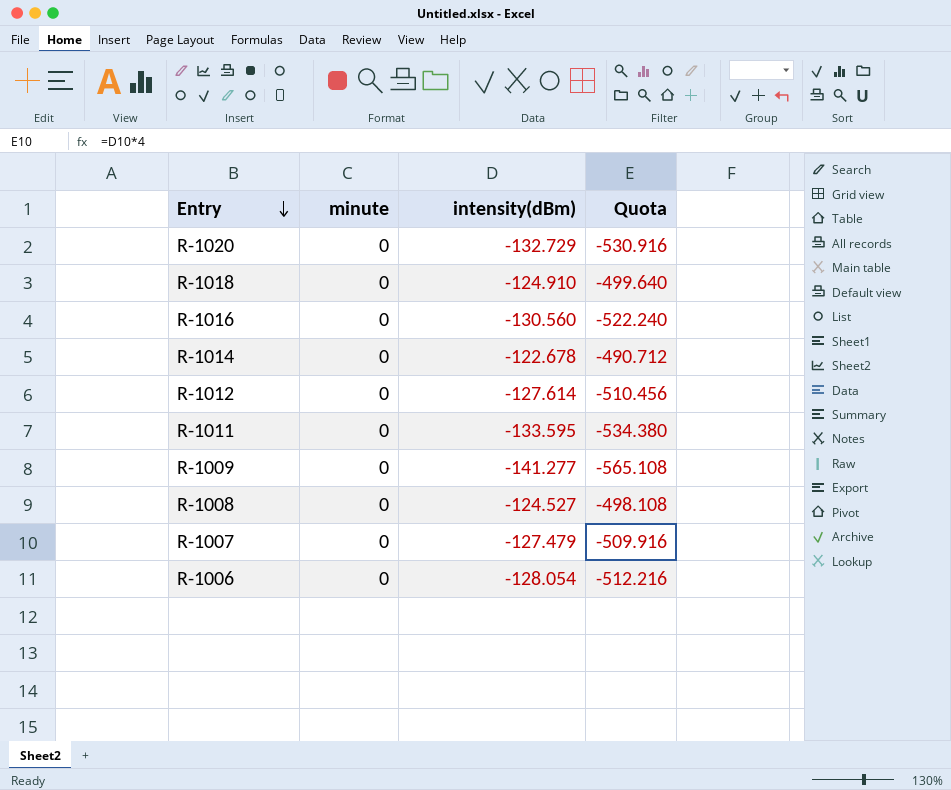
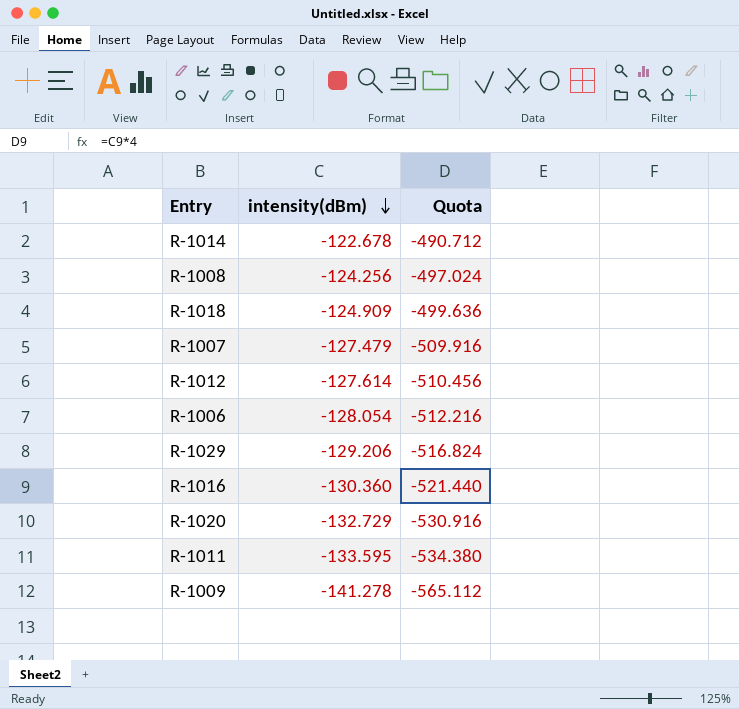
row order: Entry descending -> intensity(dBm) descending
column minute | position: 2 -> none
R-1008 | intensity(dBm): -124.527 -> -124.256
R-1008 | Quota: -498.108 -> -497.024
R-1018 | intensity(dBm): -124.910 -> -124.909
R-1018 | Quota: -499.640 -> -499.636
row R-1029: none -> -129.206 | -516.824
R-1016 | intensity(dBm): -130.560 -> -130.360
R-1016 | Quota: -522.240 -> -521.440
R-1009 | intensity(dBm): -141.277 -> -141.278
R-1009 | Quota: -565.108 -> -565.112

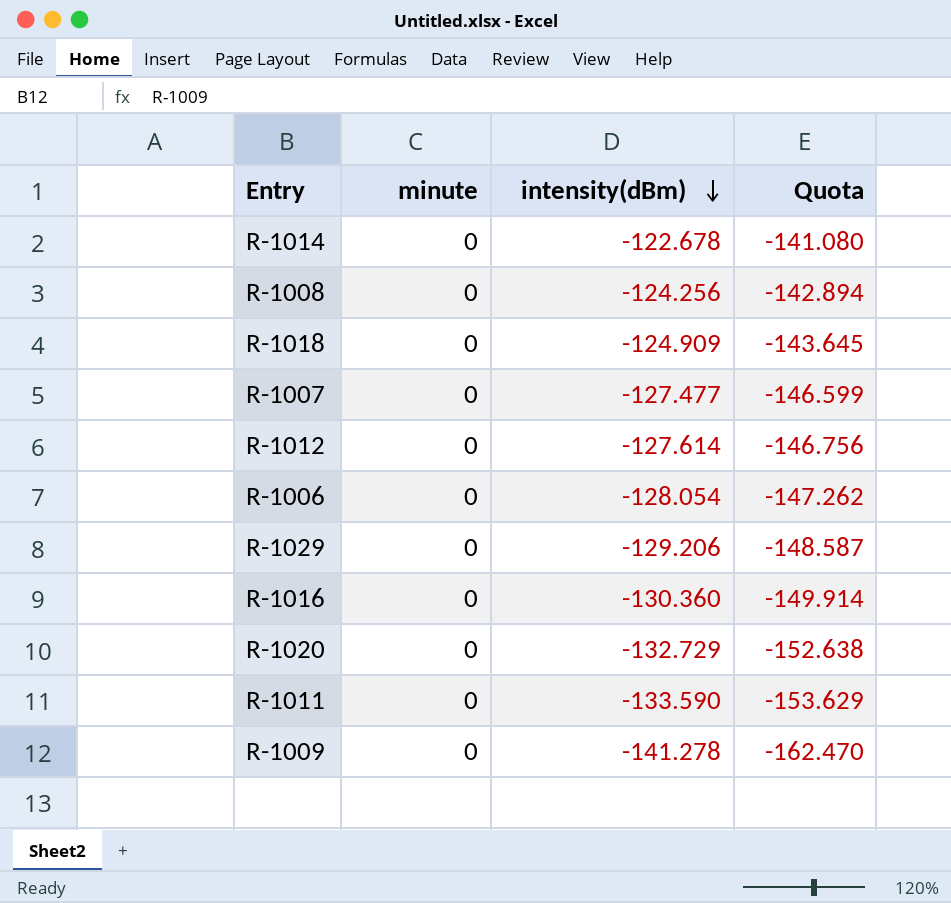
column minute | position: none -> 2
column Quota | formula: [intensity(dBm)] * 4 -> [intensity(dBm)] * 1.15
R-1007 | intensity(dBm): -127.479 -> -127.477
R-1011 | intensity(dBm): -133.595 -> -133.590

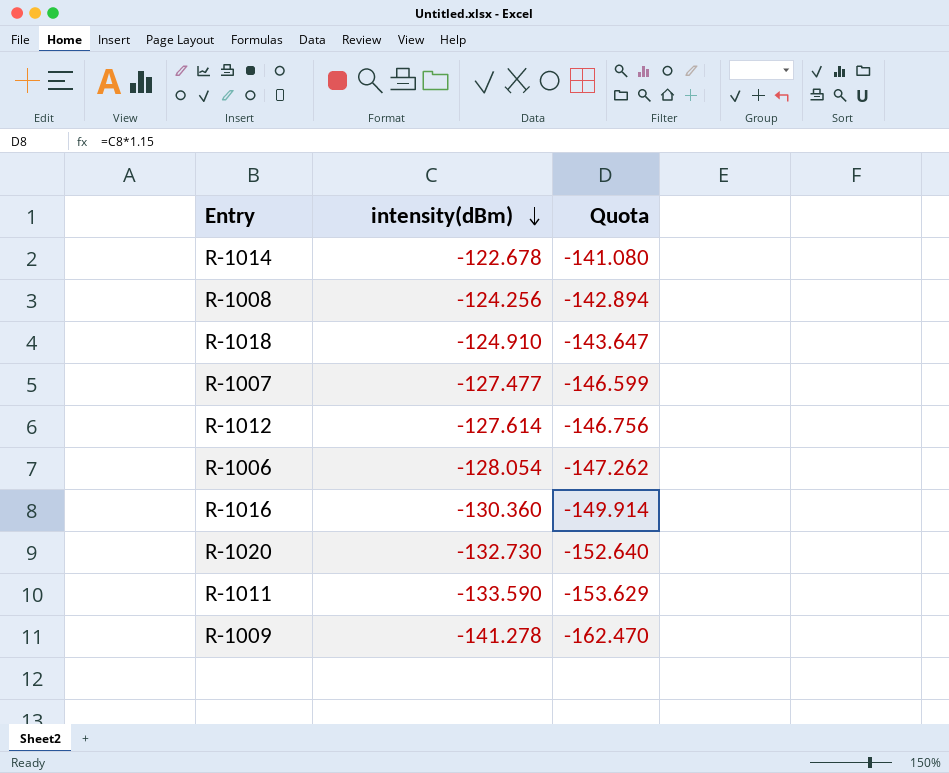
column minute | position: 2 -> none
row R-1029: 0 | -129.206 | -148.587 -> none
R-1018 | intensity(dBm): -124.909 -> -124.910
R-1018 | Quota: -143.645 -> -143.647
R-1020 | intensity(dBm): -132.729 -> -132.730
R-1020 | Quota: -152.638 -> -152.640

